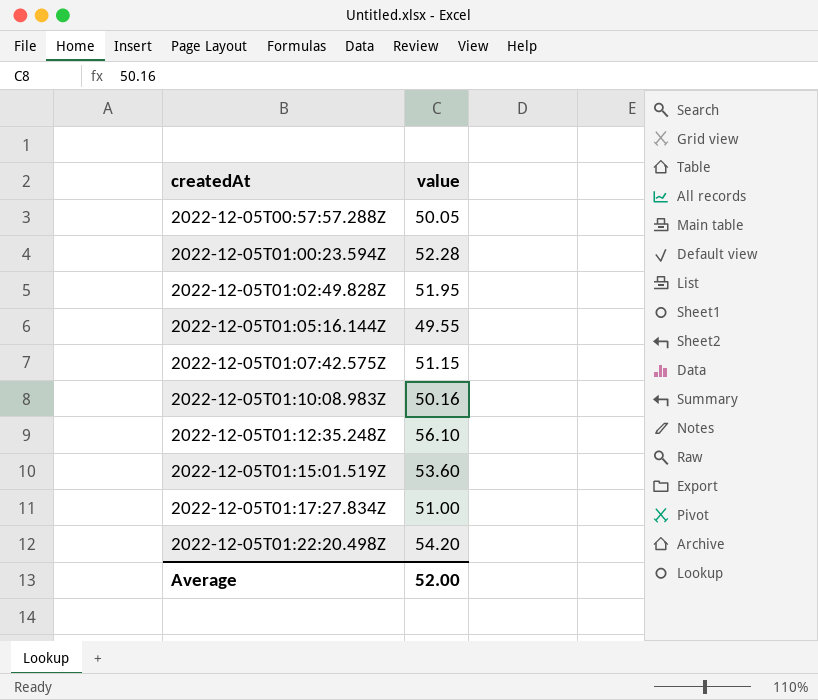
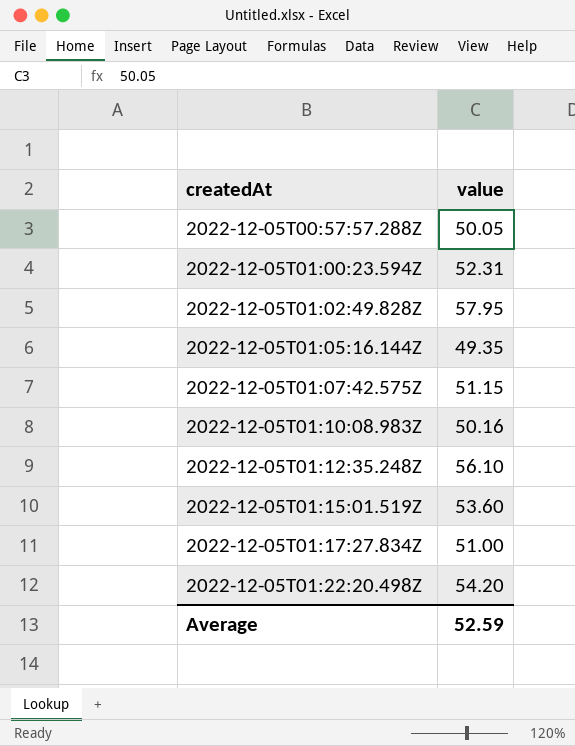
2022-12-05T01:00:23.594Z | value: 52.28 -> 52.31
2022-12-05T01:02:49.828Z | value: 51.95 -> 57.95
2022-12-05T01:05:16.144Z | value: 49.55 -> 49.35
Average | value: 52.00 -> 52.59

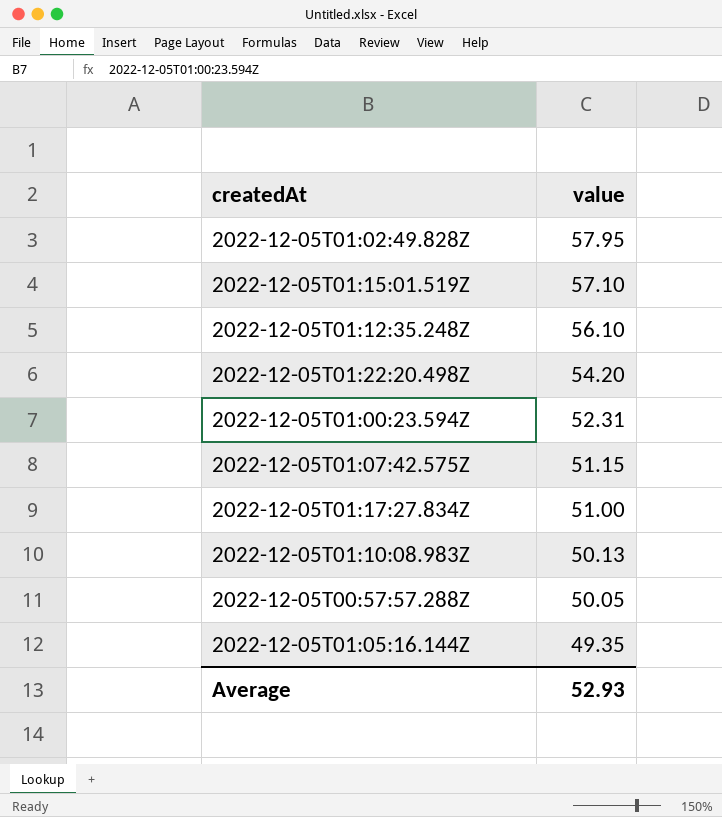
row order: createdAt ascending -> value descending
2022-12-05T01:15:01.519Z | value: 53.60 -> 57.10
2022-12-05T01:10:08.983Z | value: 50.16 -> 50.13
Average | value: 52.59 -> 52.93

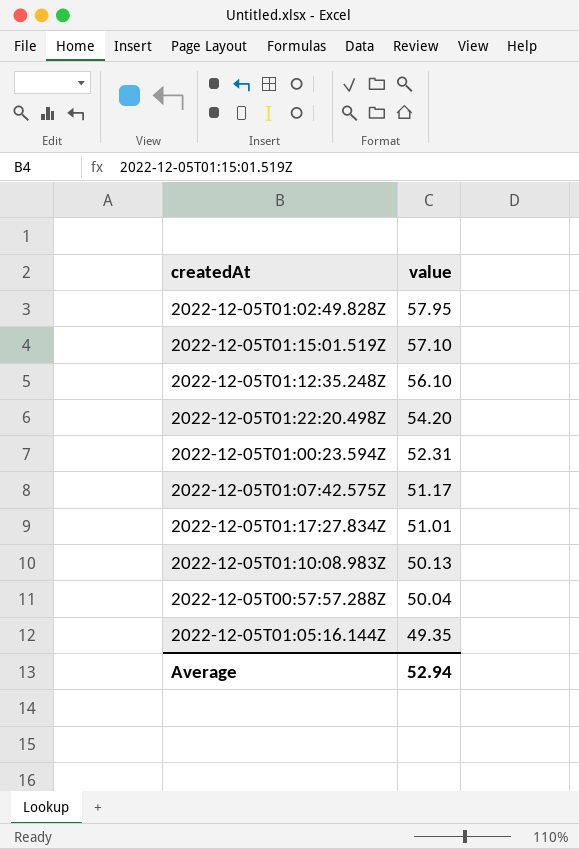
2022-12-05T01:07:42.575Z | value: 51.15 -> 51.17
2022-12-05T01:17:27.834Z | value: 51.00 -> 51.01
2022-12-05T00:57:57.288Z | value: 50.05 -> 50.04
Average | value: 52.93 -> 52.94

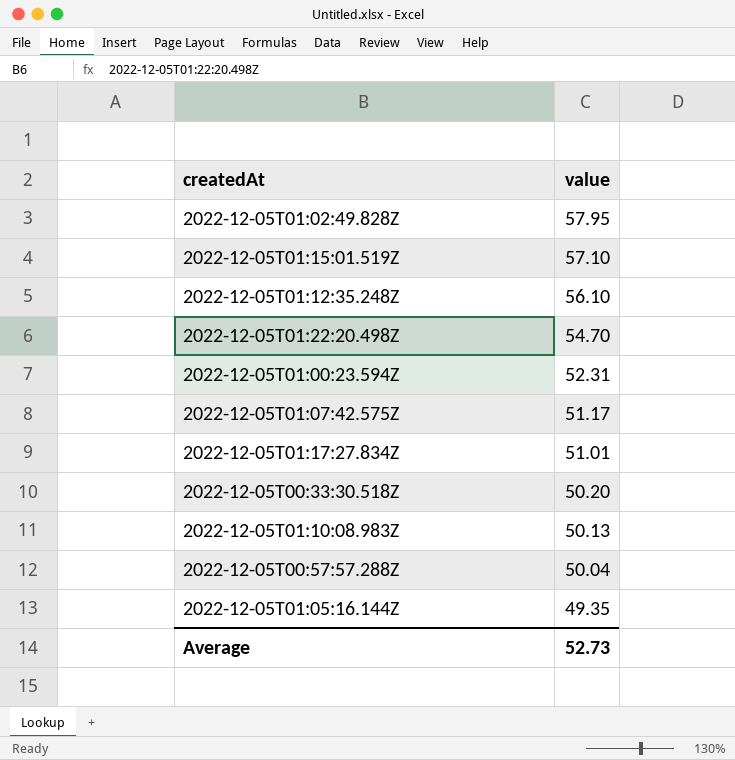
2022-12-05T01:22:20.498Z | value: 54.20 -> 54.70
row 2022-12-05T00:33:30.518Z: none -> 50.20
Average | value: 52.94 -> 52.73

